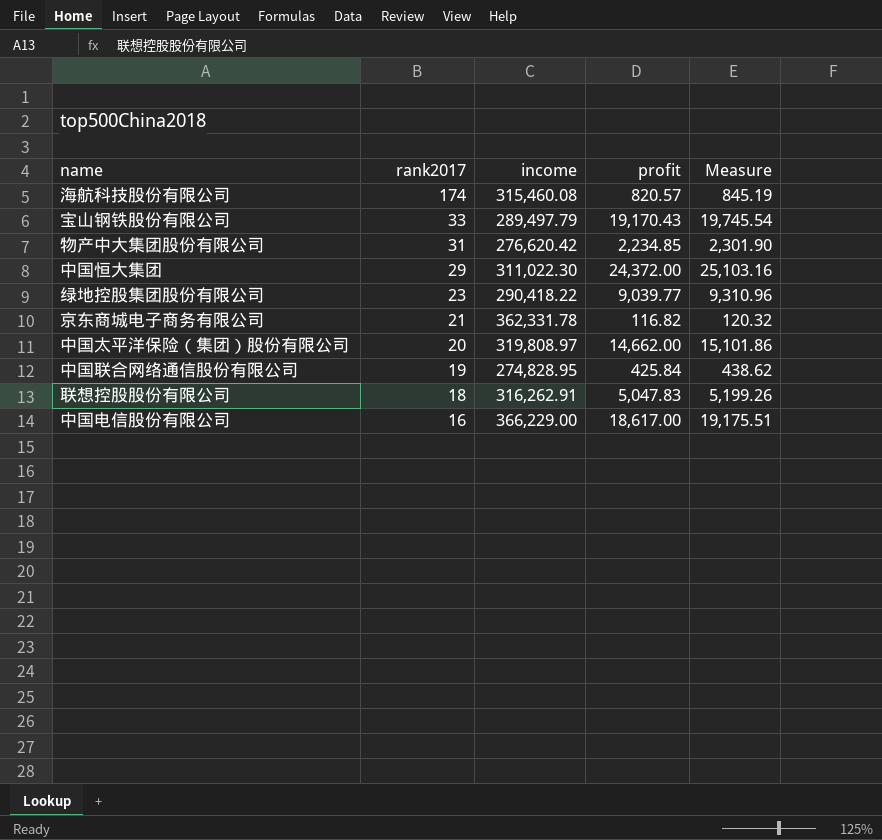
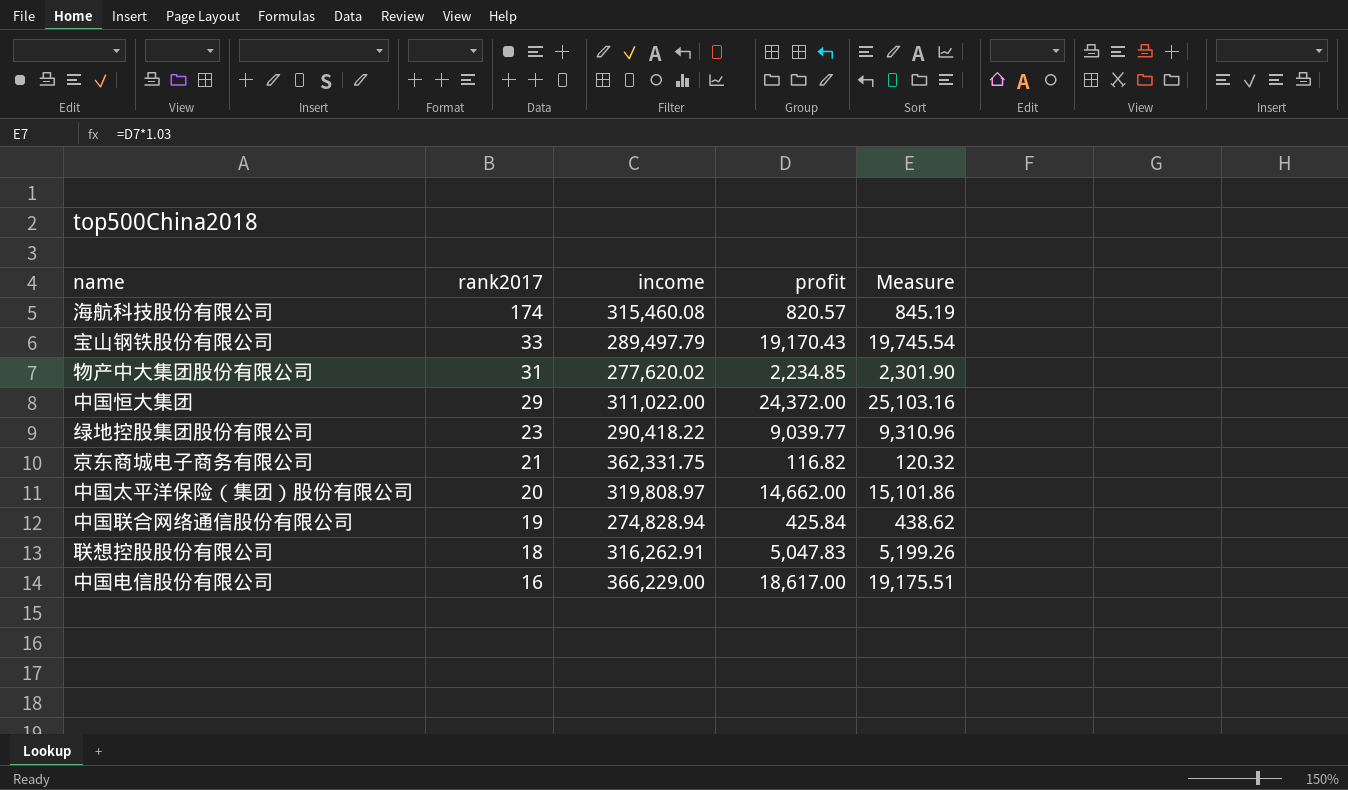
物产中大集团股份有限公司 | income: 276,620.42 -> 277,620.02
中国恒大集团 | income: 311,022.30 -> 311,022.00
京东商城电子商务有限公司 | income: 362,331.78 -> 362,331.75
中国联合网络通信股份有限公司 | income: 274,828.95 -> 274,828.94

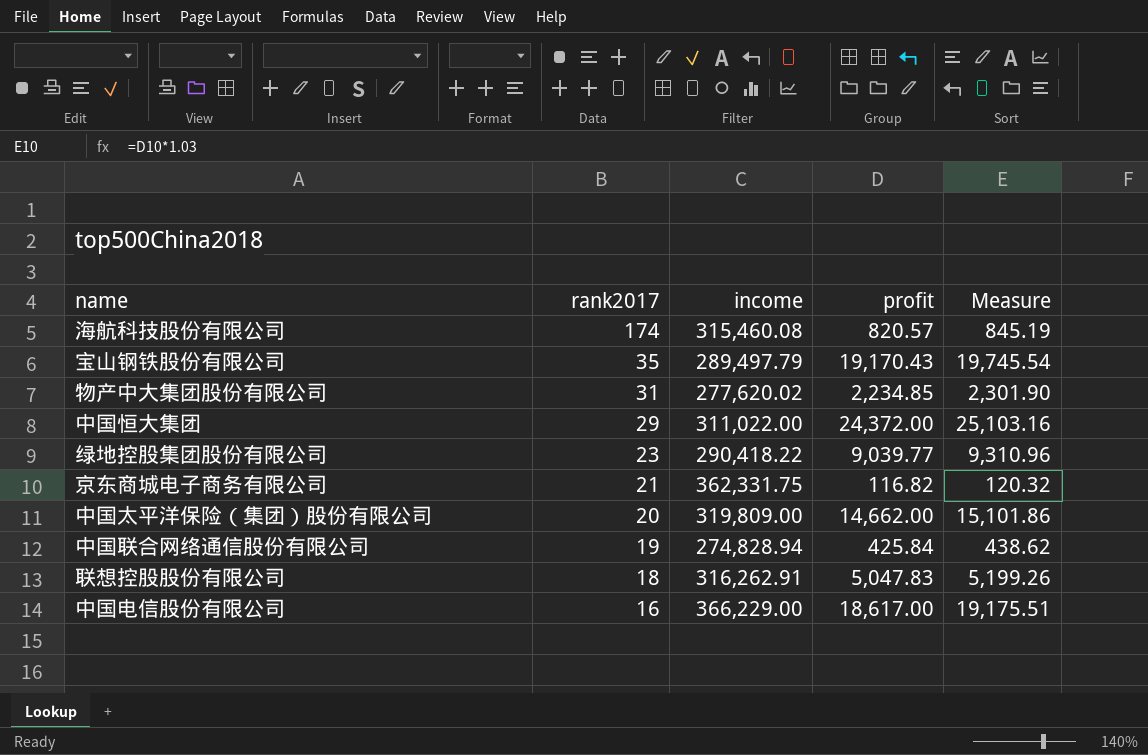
宝山钢铁股份有限公司 | rank2017: 33 -> 35
中国太平洋保险（集团）股份有限公司 | income: 319,808.97 -> 319,809.00

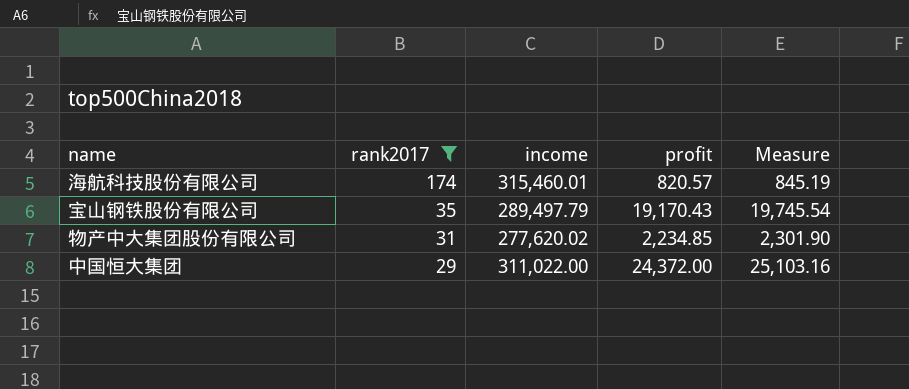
filter: none -> rank2017 >= 29
海航科技股份有限公司 | income: 315,460.08 -> 315,460.01

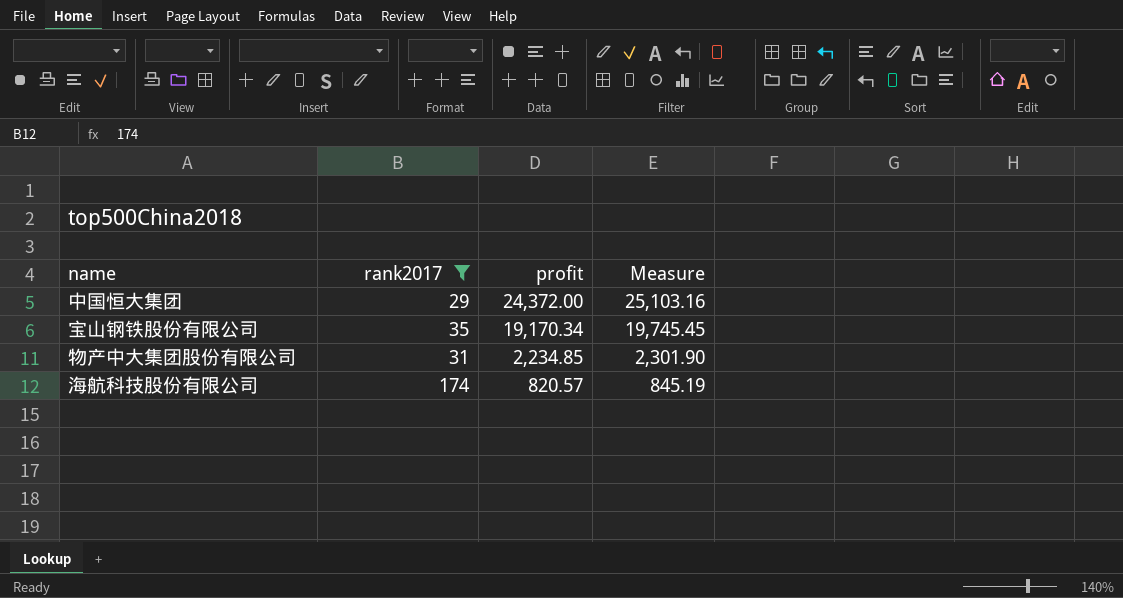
row order: rank2017 descending -> profit descending
column income | position: 3 -> none
宝山钢铁股份有限公司 | profit: 19,170.43 -> 19,170.34
宝山钢铁股份有限公司 | Measure: 19,745.54 -> 19,745.45

